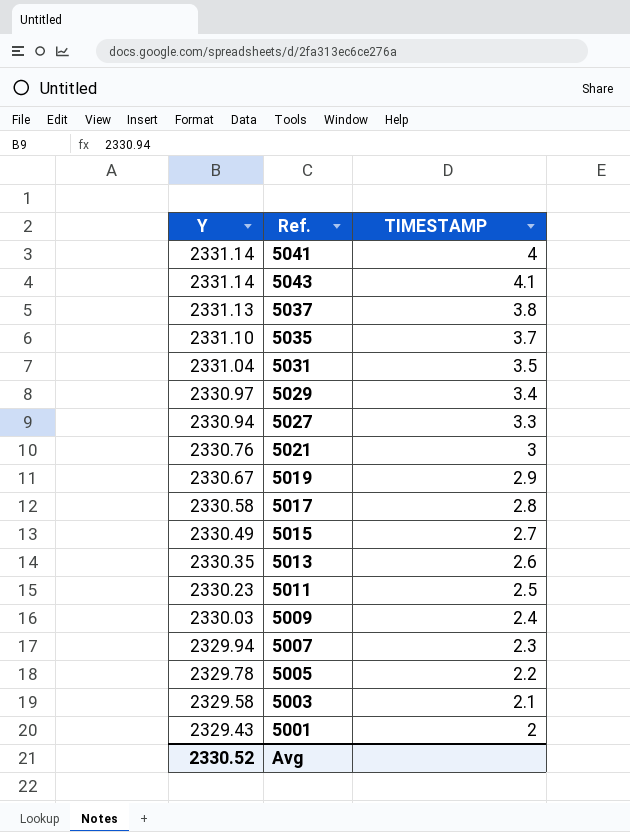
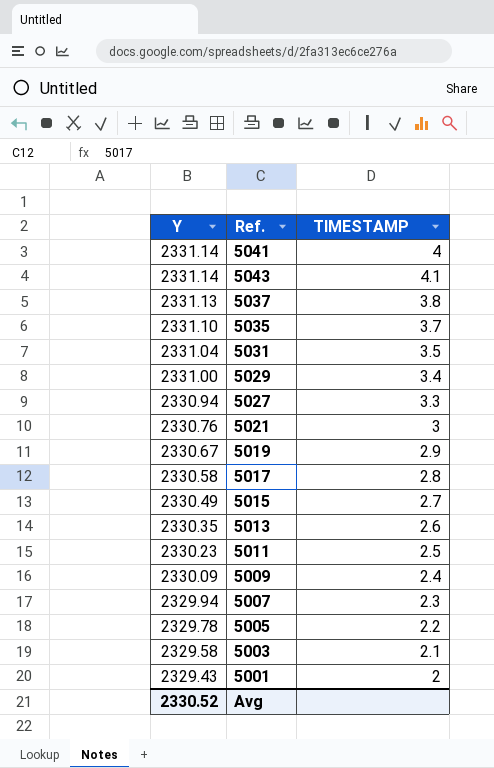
5029 | Y: 2330.97 -> 2331.00
5009 | Y: 2330.03 -> 2330.09

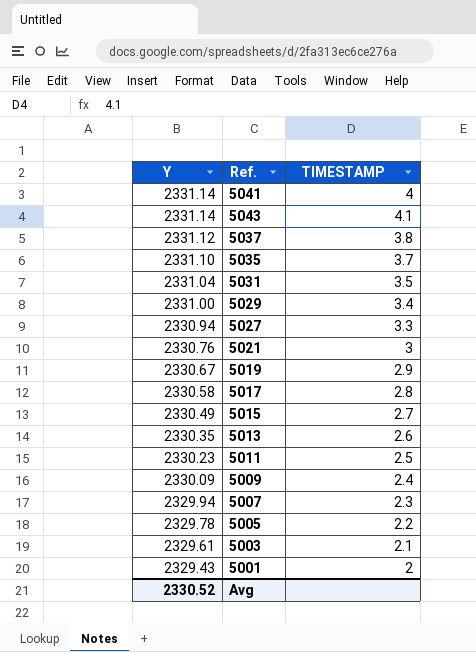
5037 | Y: 2331.13 -> 2331.12
5003 | Y: 2329.58 -> 2329.61

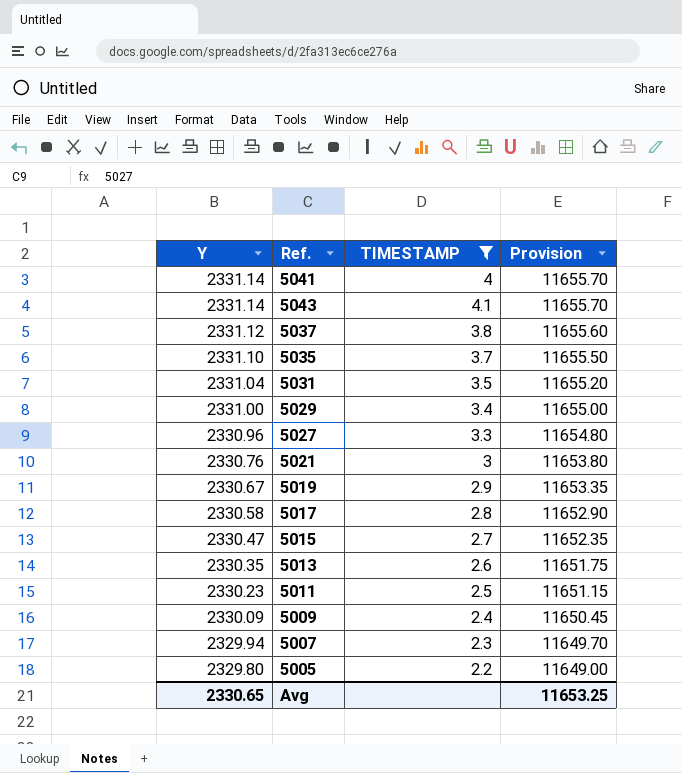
filter: none -> TIMESTAMP >= 2.2
column Provision | formula: none -> [Y] * 5
5027 | Y: 2330.94 -> 2330.96
5015 | Y: 2330.49 -> 2330.47
5005 | Y: 2329.78 -> 2329.80
Avg | Y: 2330.52 -> 2330.65

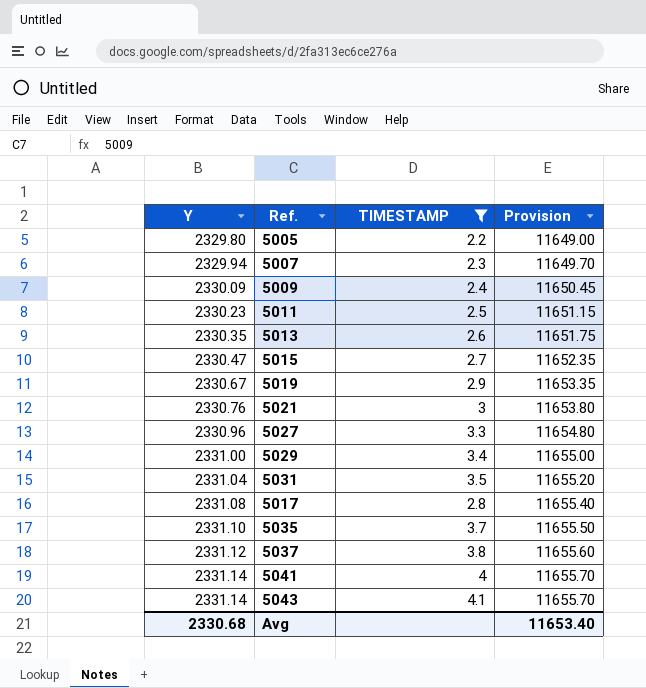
row order: Y descending -> Y ascending
5017 | Y: 2330.58 -> 2331.08
5017 | Provision: 11652.90 -> 11655.40
Avg | Y: 2330.65 -> 2330.68
Avg | Provision: 11653.25 -> 11653.40

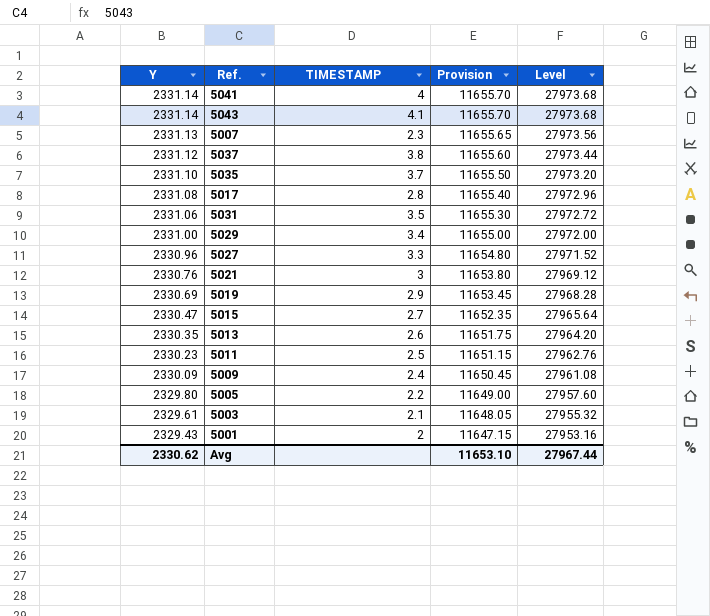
filter: TIMESTAMP >= 2.2 -> none
row order: Y ascending -> Y descending
column Level | formula: none -> [Y] * 12
5007 | Y: 2329.94 -> 2331.13
5007 | Provision: 11649.70 -> 11655.65
5031 | Y: 2331.04 -> 2331.06
5031 | Provision: 11655.20 -> 11655.30
5019 | Y: 2330.67 -> 2330.69
5019 | Provision: 11653.35 -> 11653.45
Avg | Y: 2330.68 -> 2330.62
Avg | Provision: 11653.40 -> 11653.10

